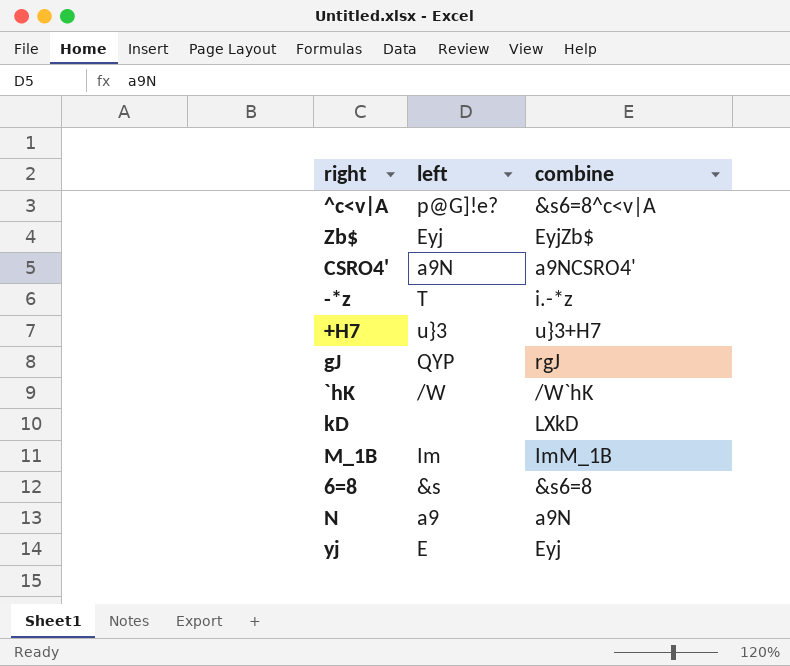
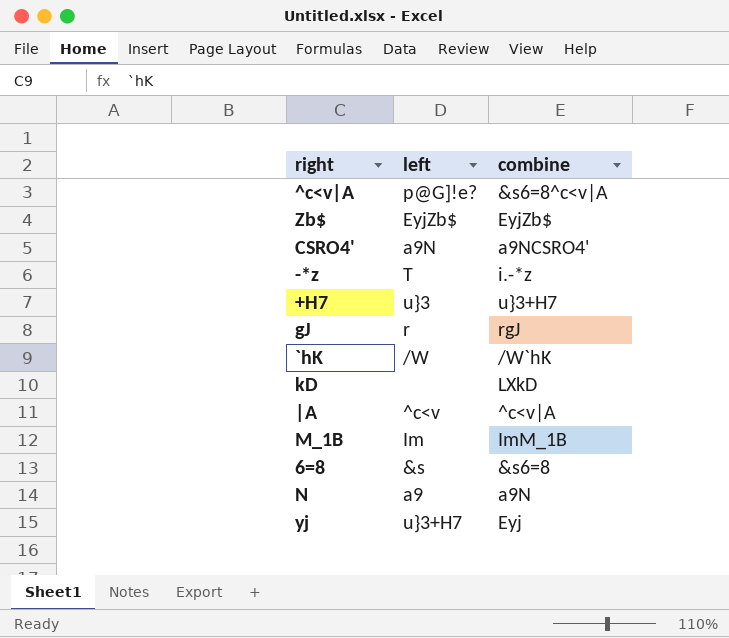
Zb$ | left: Eyj -> EyjZb$
gJ | left: QYP -> r
row |A: none -> ^c<v | ^c<v|A
yj | left: E -> u}3+H7

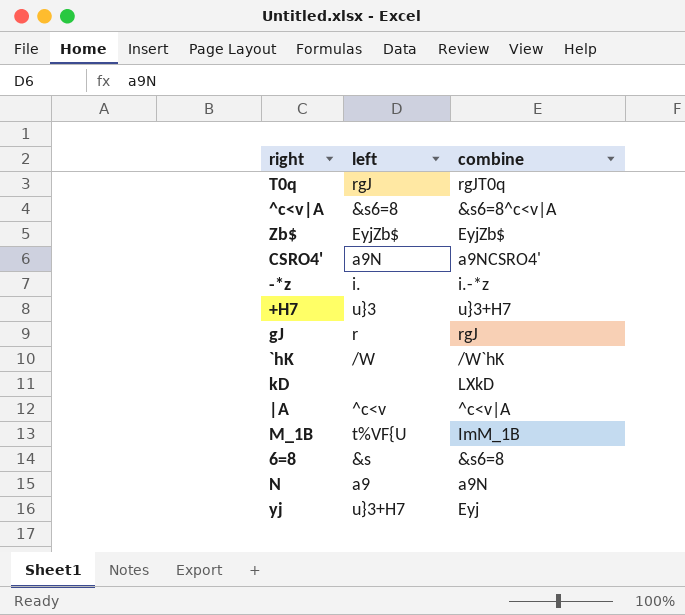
row T0q: none -> rgJ | rgJT0q
^c<v|A | left: p@G]!e? -> &s6=8
-*z | left: T -> i.
M_1B | left: Im -> t%VF{U

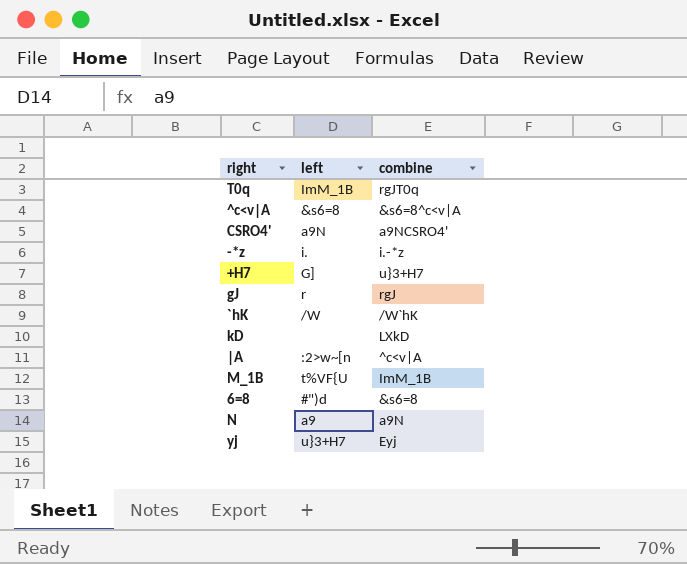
row Zb$: EyjZb$ | EyjZb$ -> none
T0q | left: rgJ -> ImM_1B
+H7 | left: u}3 -> G]
|A | left: ^c<v -> :2>w~[n
6=8 | left: &s -> #")d

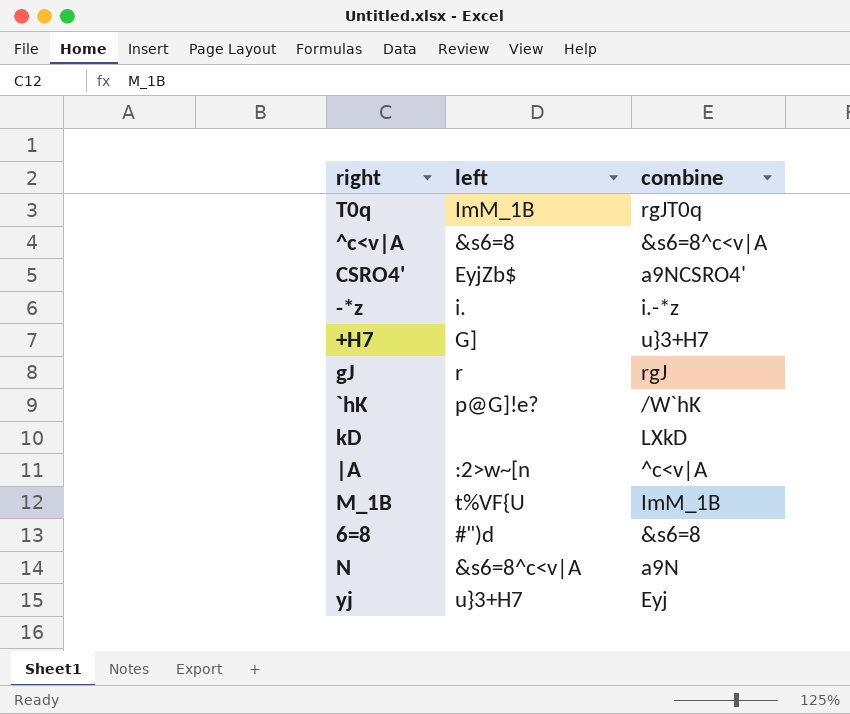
CSRO4' | left: a9N -> EyjZb$
`hK | left: /W -> p@G]!e?
N | left: a9 -> &s6=8^c<v|A

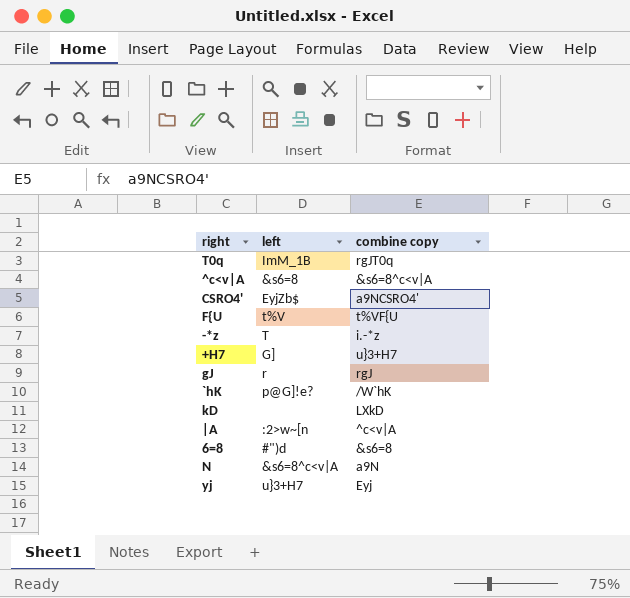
column name: combine -> combine copy
row M_1B: t%VF{U | ImM_1B -> none
row F{U: none -> t%V | t%VF{U
-*z | left: i. -> T

